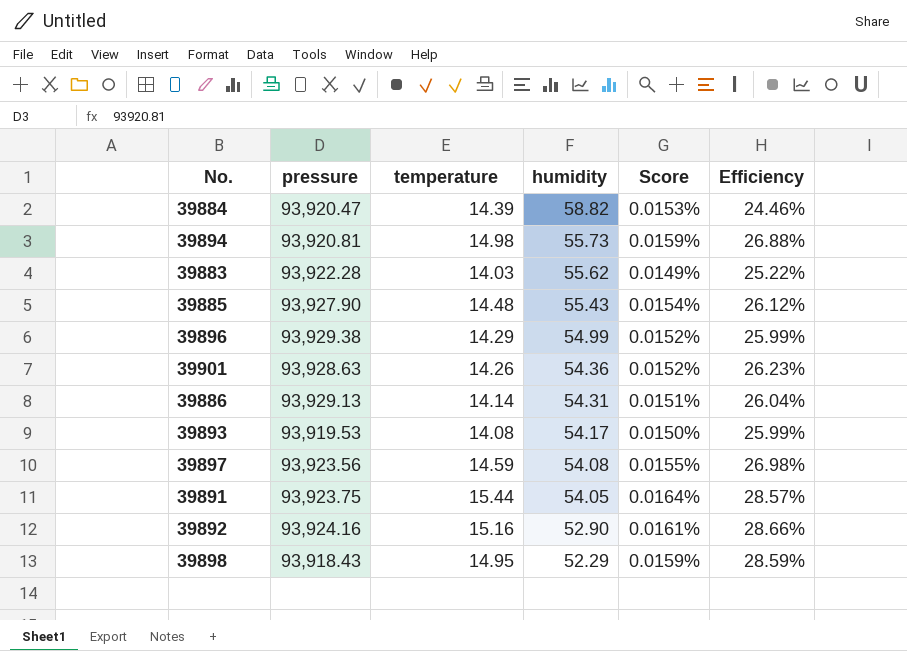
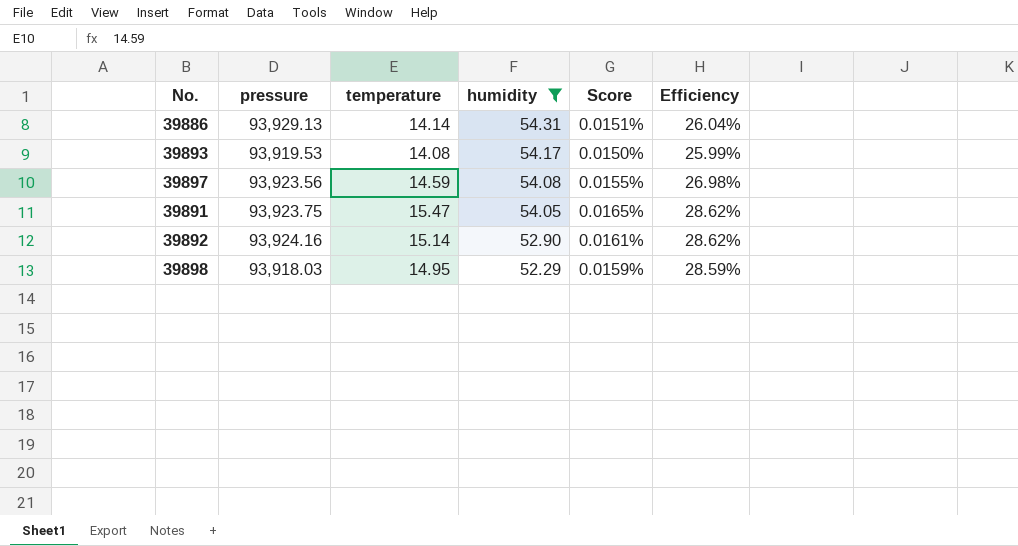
filter: none -> humidity <= 54.31
39891 | temperature: 15.44 -> 15.47
39891 | Score: 0.0164% -> 0.0165%
39891 | Efficiency: 28.57% -> 28.62%
39892 | temperature: 15.16 -> 15.14
39892 | Efficiency: 28.66% -> 28.62%
39898 | pressure: 93,918.43 -> 93,918.03

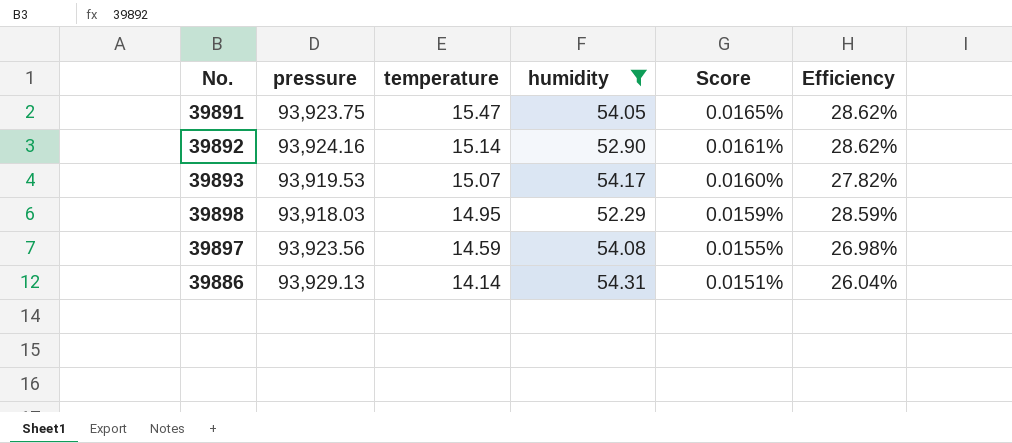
row order: humidity descending -> temperature descending
39893 | temperature: 14.08 -> 15.07
39893 | Score: 0.0150% -> 0.0160%
39893 | Efficiency: 25.99% -> 27.82%

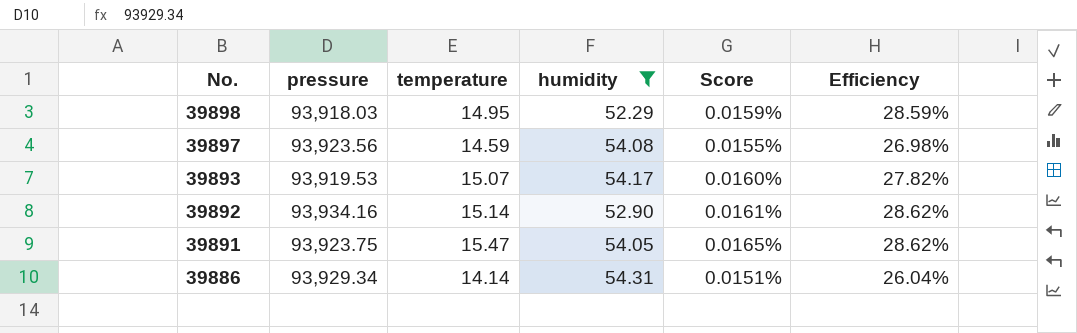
row order: temperature descending -> No. descending
39892 | pressure: 93,924.16 -> 93,934.16
39886 | pressure: 93,929.13 -> 93,929.34

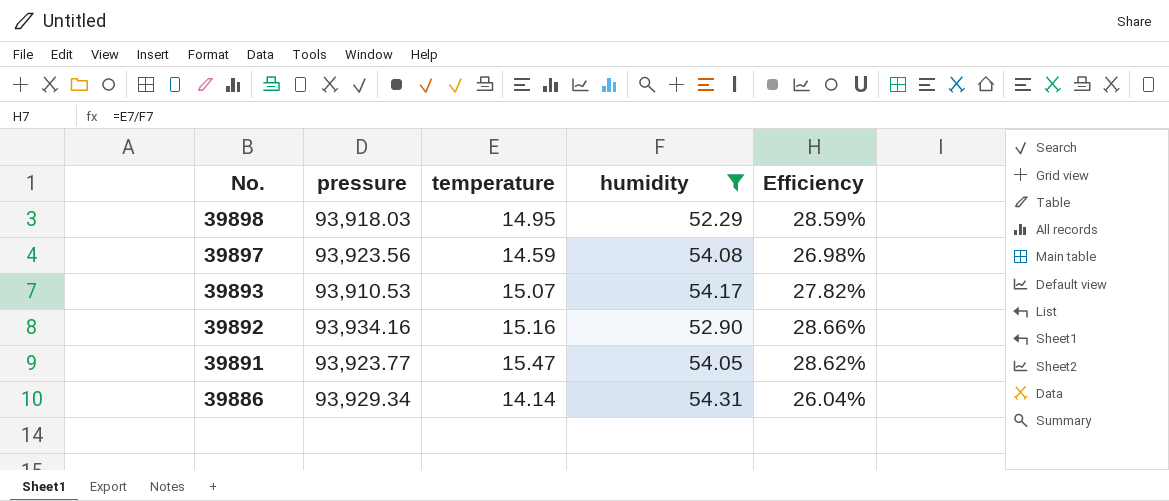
column Score | formula: [temperature] / [pressure] -> none
39893 | pressure: 93,919.53 -> 93,910.53
39892 | temperature: 15.14 -> 15.16
39892 | Efficiency: 28.62% -> 28.66%
39891 | pressure: 93,923.75 -> 93,923.77

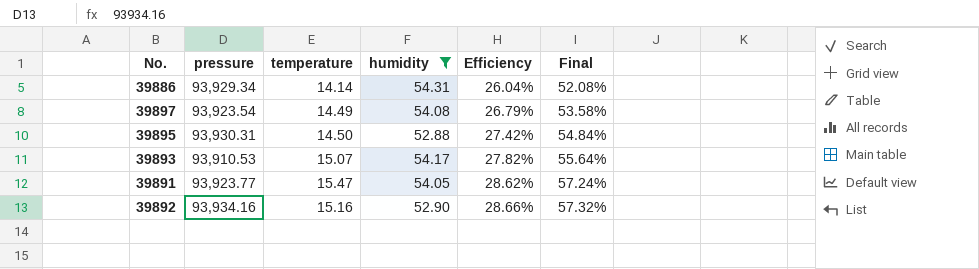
row order: No. descending -> Efficiency ascending
column Final | formula: none -> [Efficiency] * 2
row 39898: 93,918.03 | 14.95 | 52.29 | 28.59% -> none
39897 | pressure: 93,923.56 -> 93,923.54
39897 | temperature: 14.59 -> 14.49
39897 | Efficiency: 26.98% -> 26.79%
row 39895: none -> 93,930.31 | 14.50 | 52.88 | 27.42% | 54.84%

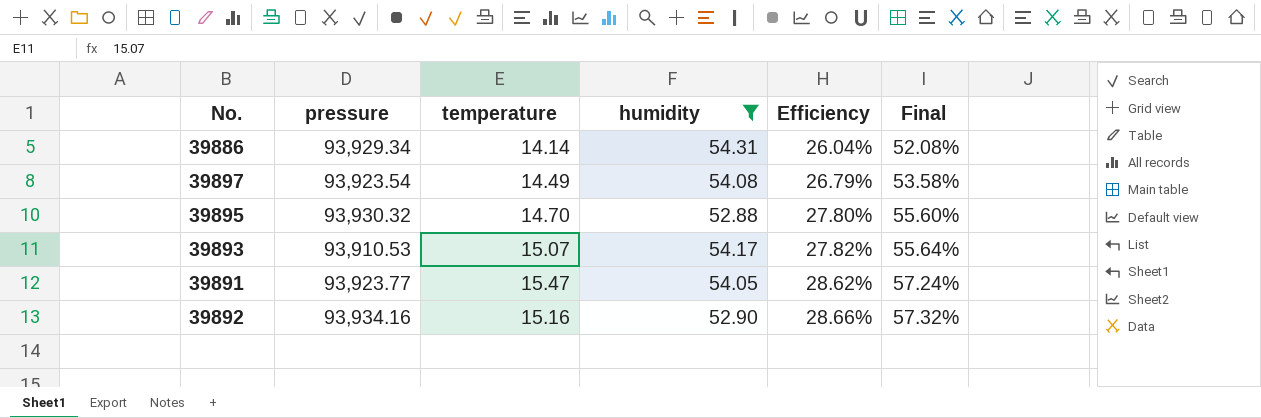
39895 | pressure: 93,930.31 -> 93,930.32
39895 | temperature: 14.50 -> 14.70
39895 | Efficiency: 27.42% -> 27.80%
39895 | Final: 54.84% -> 55.60%

